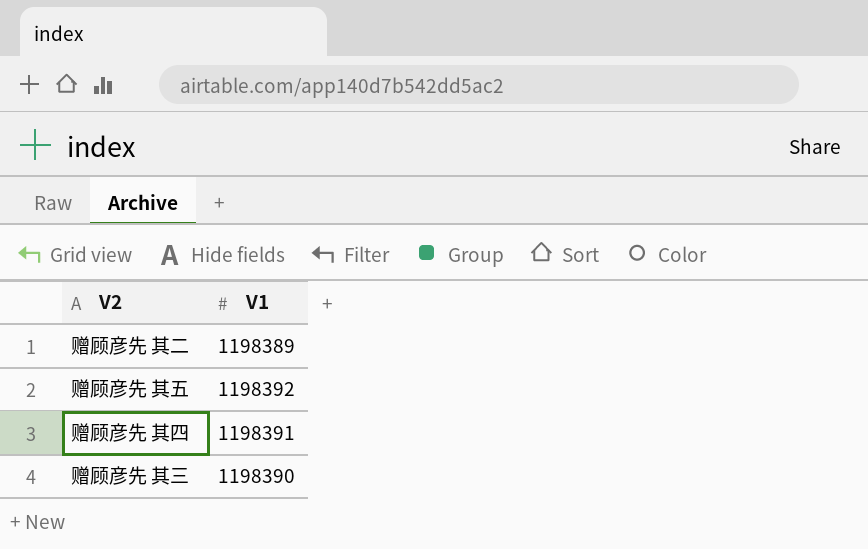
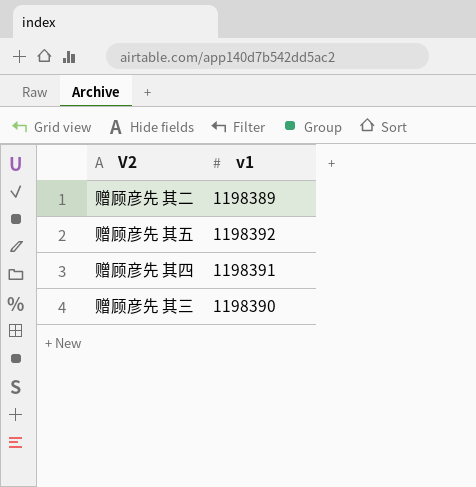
column name: V1 -> v1

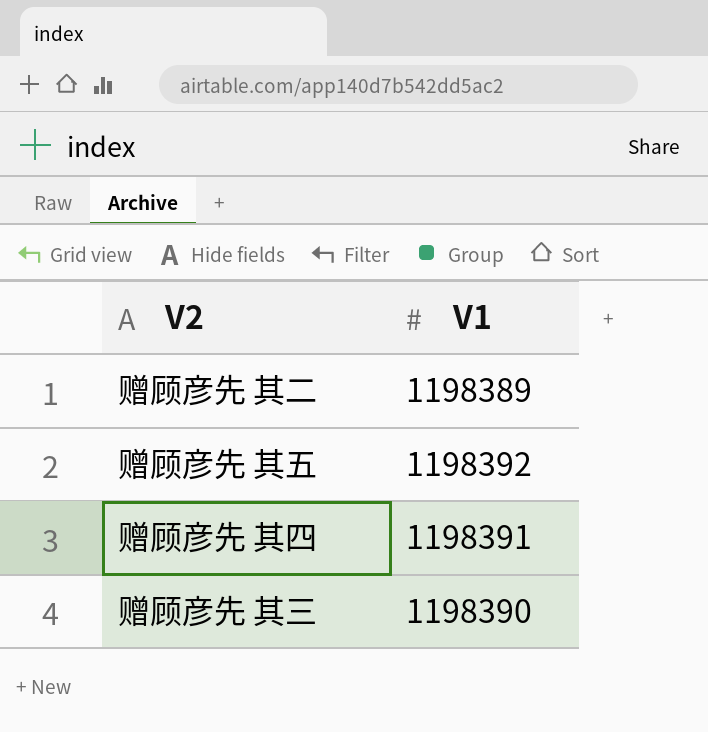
column name: v1 -> V1

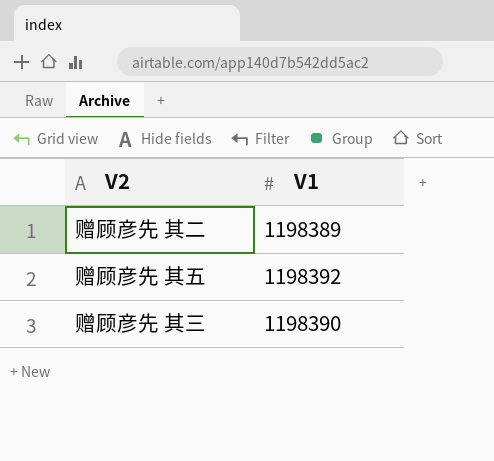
row 赠顾彦先 其四: 1198391 -> none

